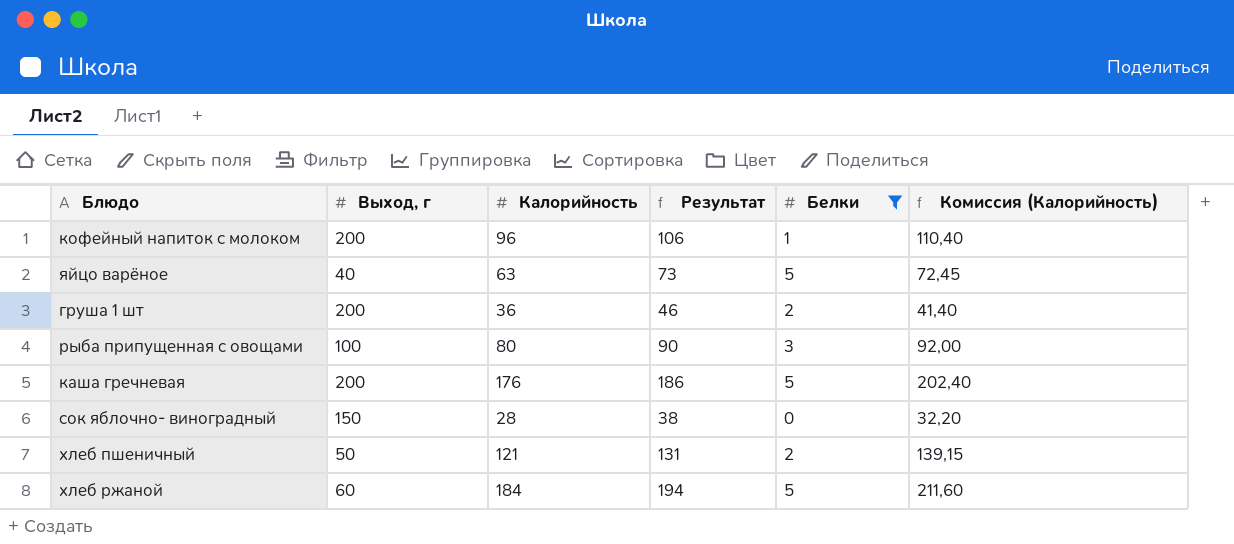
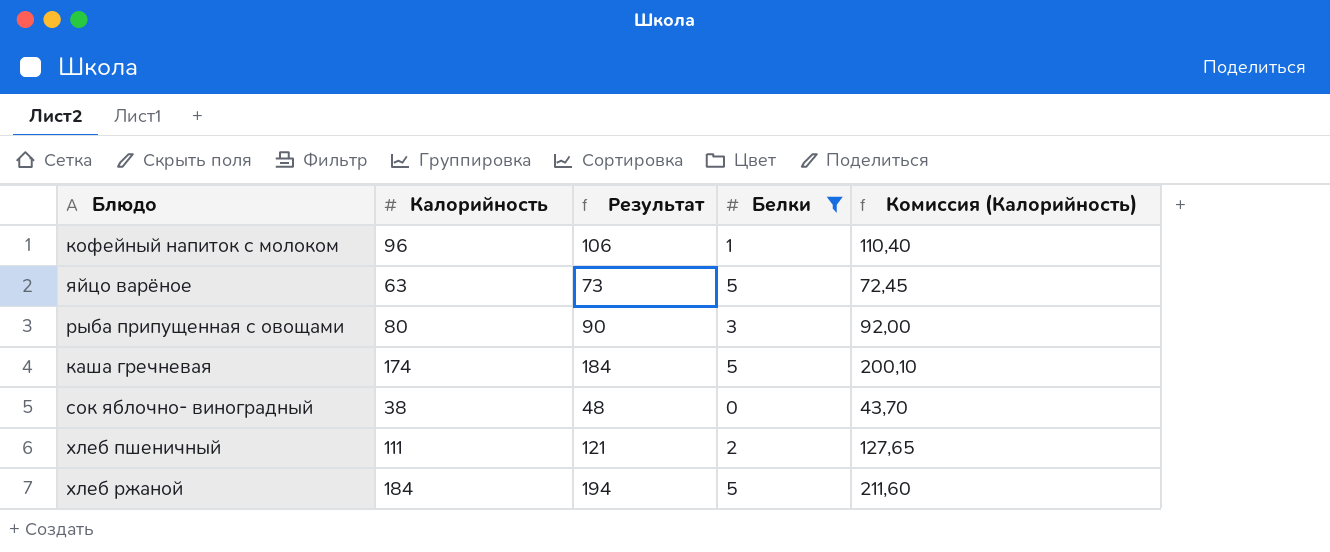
column Выход, г | position: 2 -> none
row груша 1 шт: 200 | 36 | 46 | 2 | 41,40 -> none
каша гречневая | Калорийность: 176 -> 174
каша гречневая | Результат: 186 -> 184
каша гречневая | Комиссия (Калорийность): 202,40 -> 200,10
сок яблочно- виноградный | Калорийность: 28 -> 38
сок яблочно- виноградный | Результат: 38 -> 48
сок яблочно- виноградный | Комиссия (Калорийность): 32,20 -> 43,70
хлеб пшеничный | Калорийность: 121 -> 111
хлеб пшеничный | Результат: 131 -> 121
хлеб пшеничный | Комиссия (Калорийность): 139,15 -> 127,65

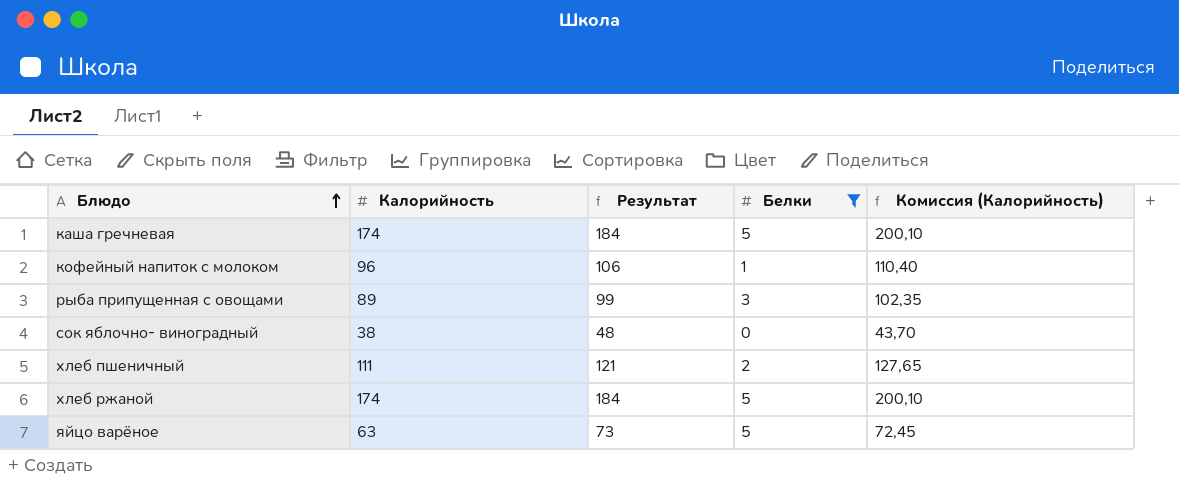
row order: none -> Блюдо ascending
рыба припущенная с овощами | Калорийность: 80 -> 89
рыба припущенная с овощами | Результат: 90 -> 99
рыба припущенная с овощами | Комиссия (Калорийность): 92,00 -> 102,35
хлеб ржаной | Калорийность: 184 -> 174
хлеб ржаной | Результат: 194 -> 184
хлеб ржаной | Комиссия (Калорийность): 211,60 -> 200,10

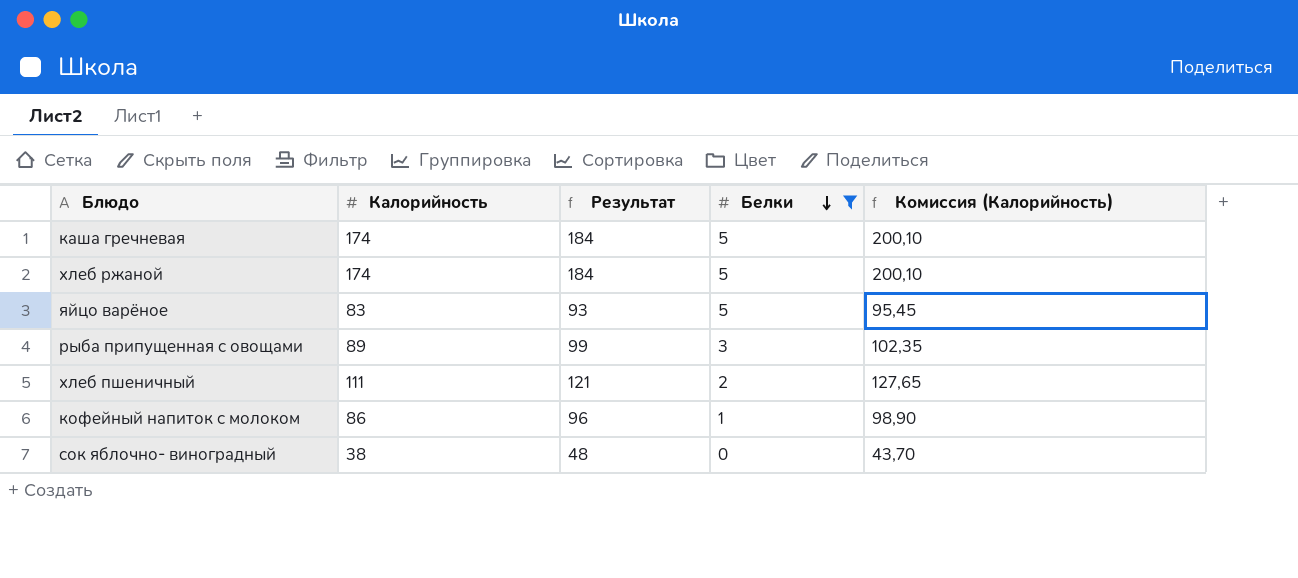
row order: Блюдо ascending -> Белки descending
яйцо варёное | Калорийность: 63 -> 83
яйцо варёное | Результат: 73 -> 93
яйцо варёное | Комиссия (Калорийность): 72,45 -> 95,45
кофейный напиток с молоком | Калорийность: 96 -> 86
кофейный напиток с молоком | Результат: 106 -> 96
кофейный напиток с молоком | Комиссия (Калорийность): 110,40 -> 98,90

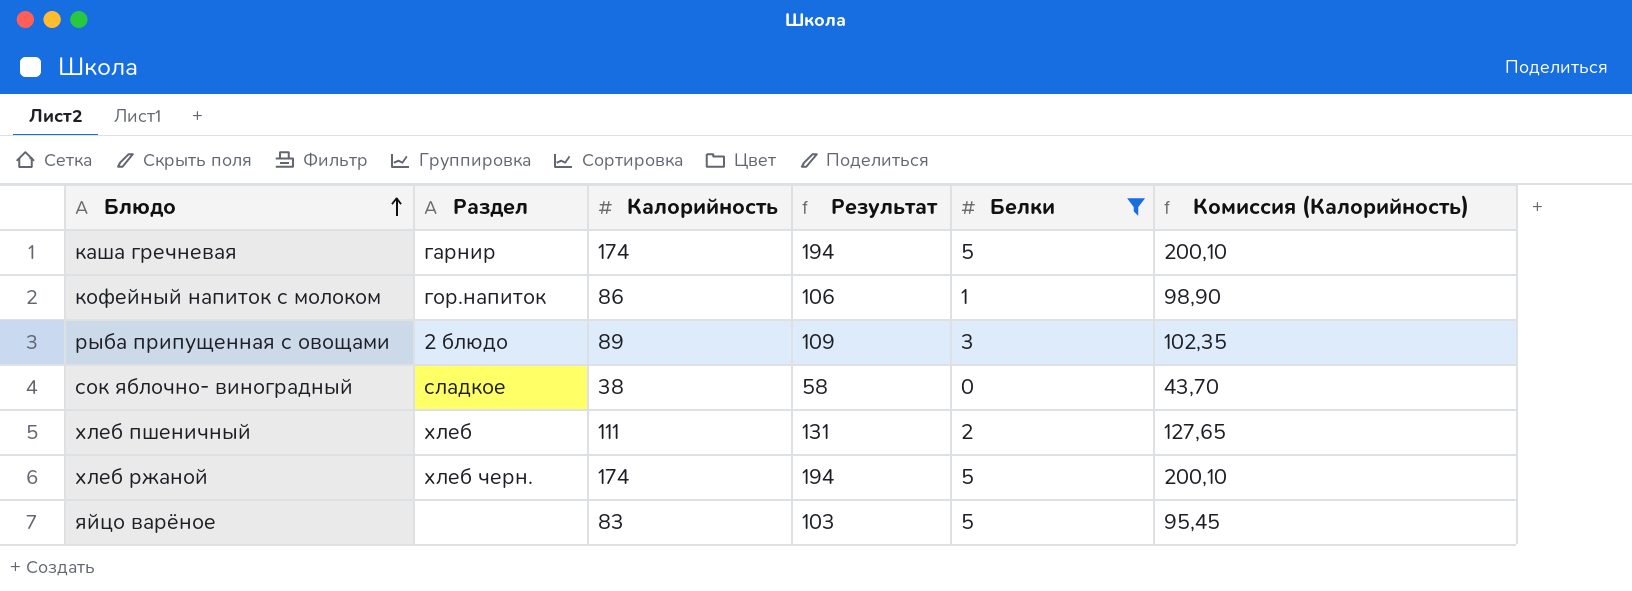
row order: Белки descending -> Блюдо ascending
column Раздел | position: none -> 2
column Результат | formula: [Калорийность] + 10 -> [Калорийность] + 20

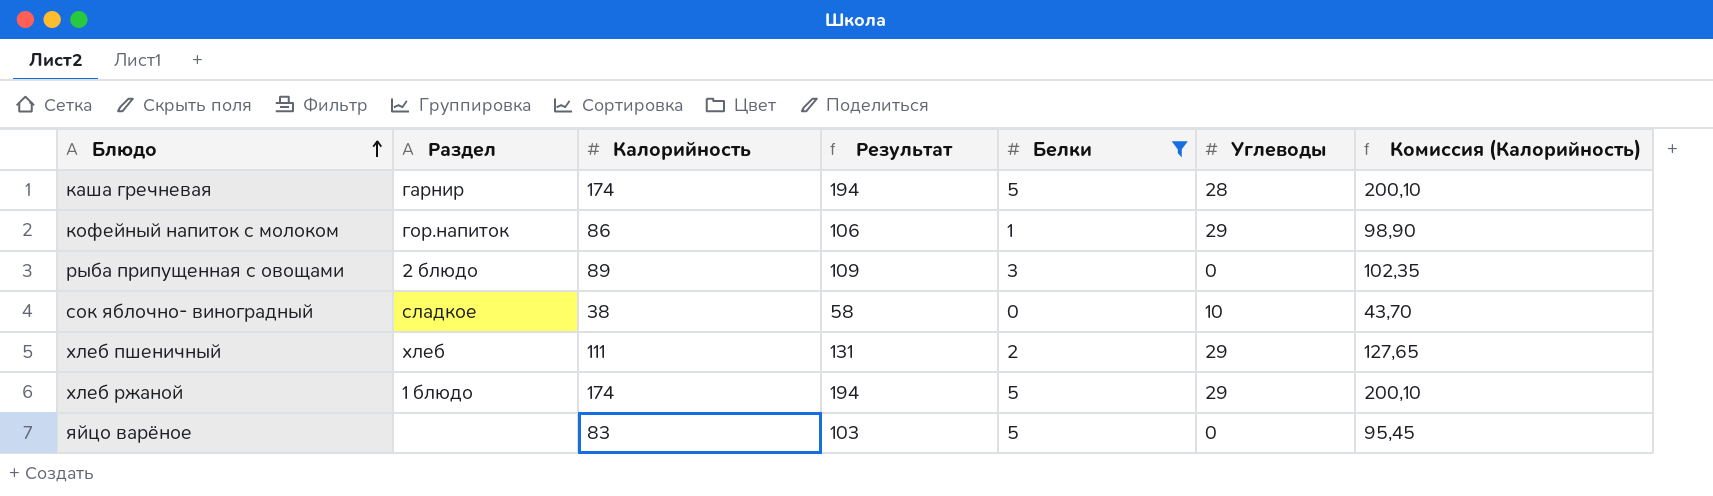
column Углеводы | position: none -> 6
хлеб ржаной | Раздел: хлеб черн. -> 1 блюдо

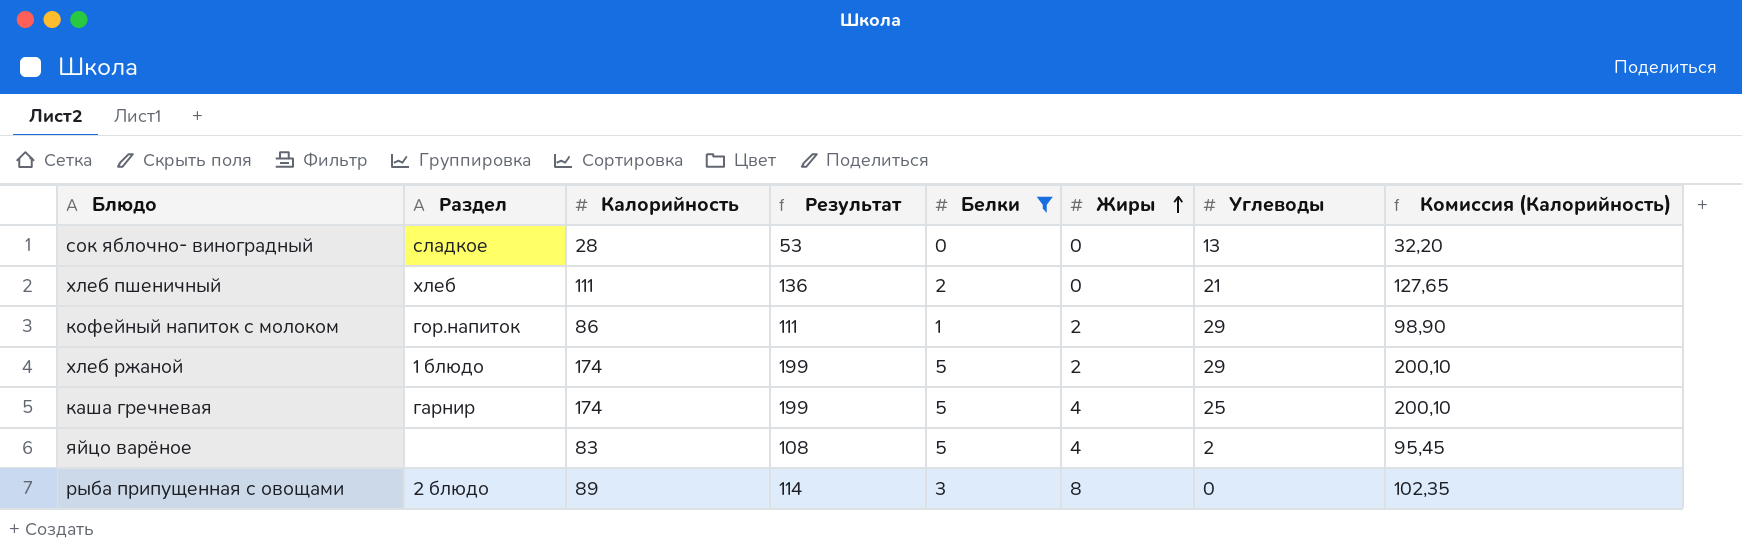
row order: Блюдо ascending -> Жиры ascending
column Результат | formula: [Калорийность] + 20 -> [Калорийность] + 25
column Жиры | position: none -> 6
сок яблочно- виноградный | Калорийность: 38 -> 28
сок яблочно- виноградный | Углеводы: 10 -> 13
сок яблочно- виноградный | Комиссия (Калорийность): 43,70 -> 32,20
хлеб пшеничный | Углеводы: 29 -> 21
каша гречневая | Углеводы: 28 -> 25
яйцо варёное | Углеводы: 0 -> 2

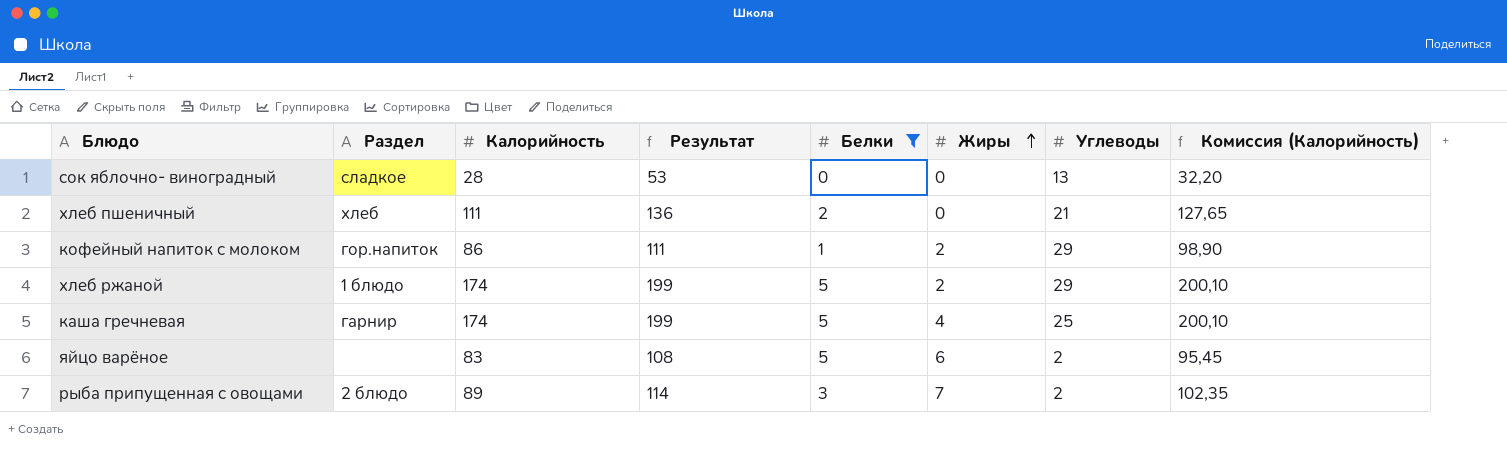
яйцо варёное | Жиры: 4 -> 6
рыба припущенная с овощами | Жиры: 8 -> 7
рыба припущенная с овощами | Углеводы: 0 -> 2

